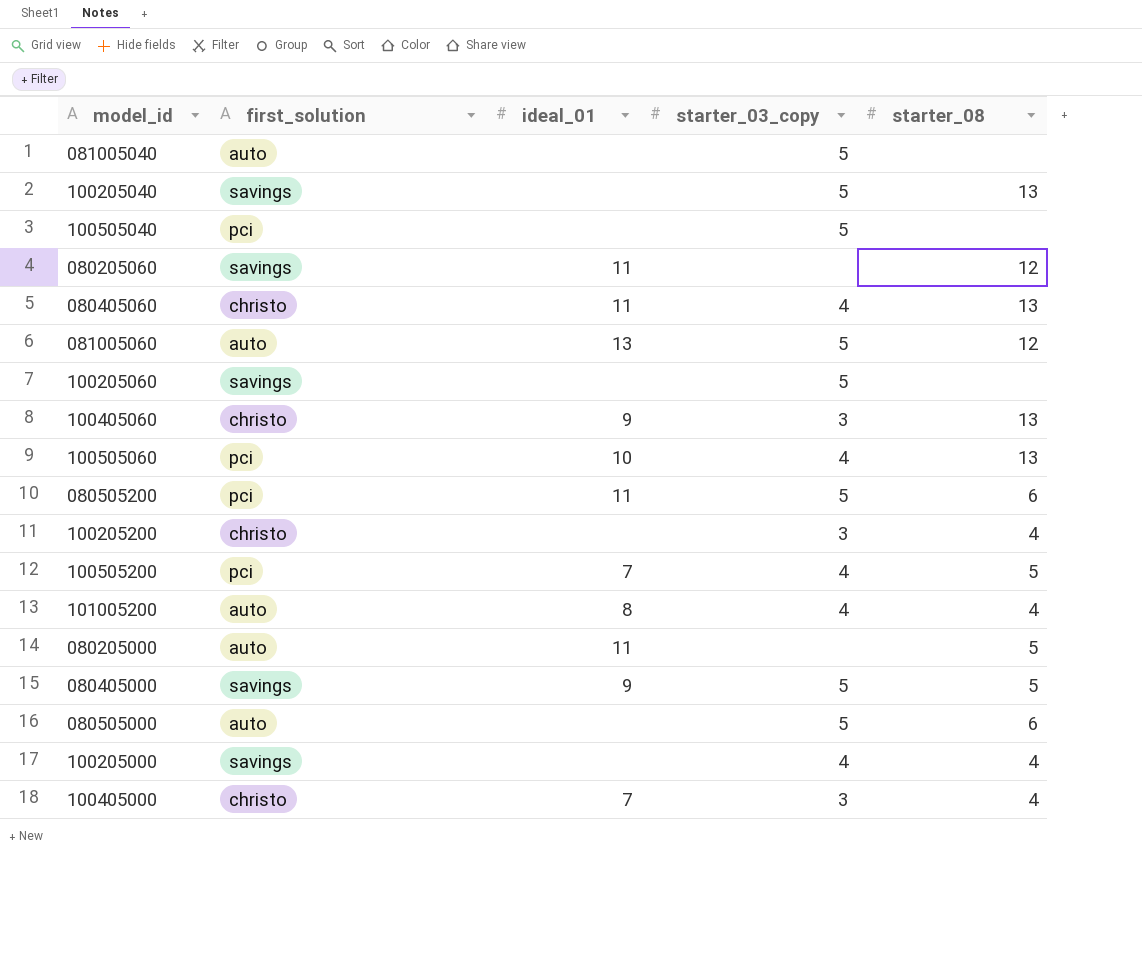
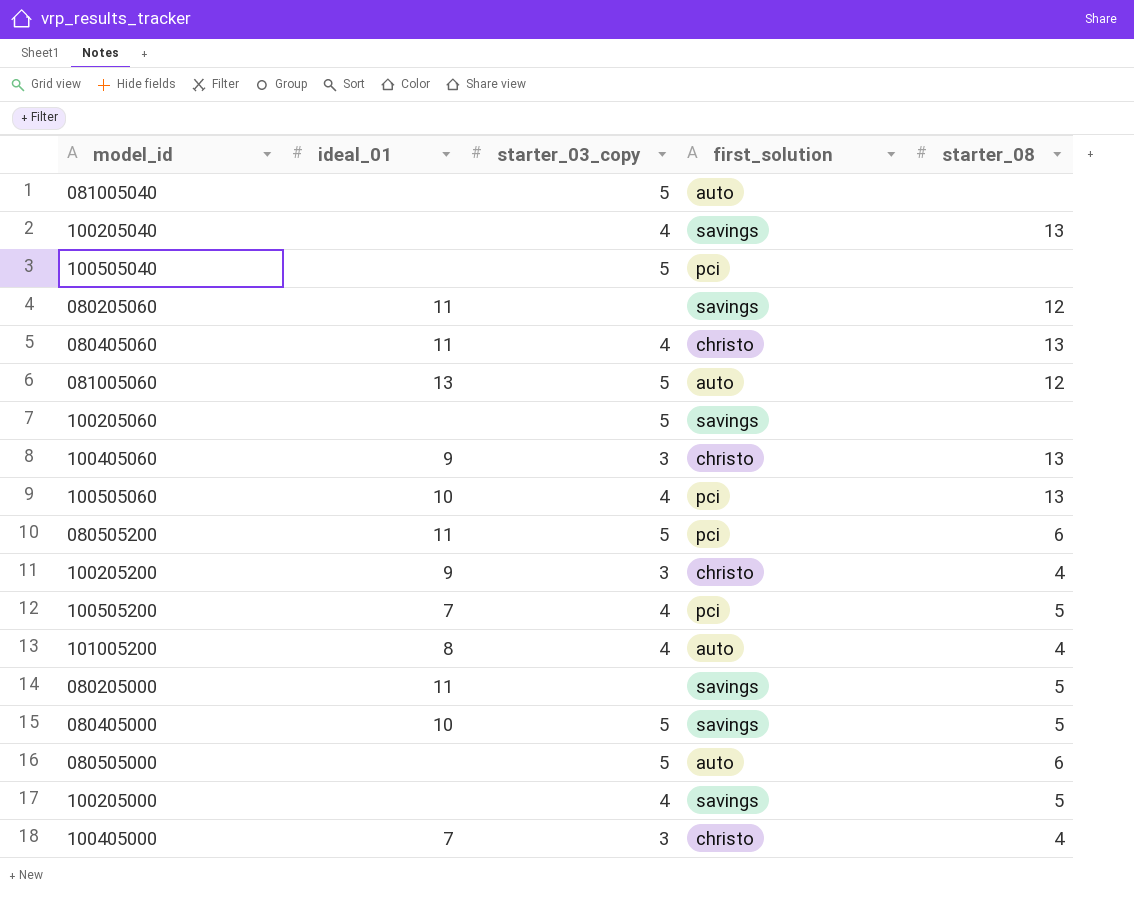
column first_solution | position: 2 -> 4
100205040 | starter_03_copy: 5 -> 4
100205200 | ideal_01: none -> 9
080205000 | first_solution: auto -> savings
080405000 | ideal_01: 9 -> 10
100205000 | starter_08: 4 -> 5

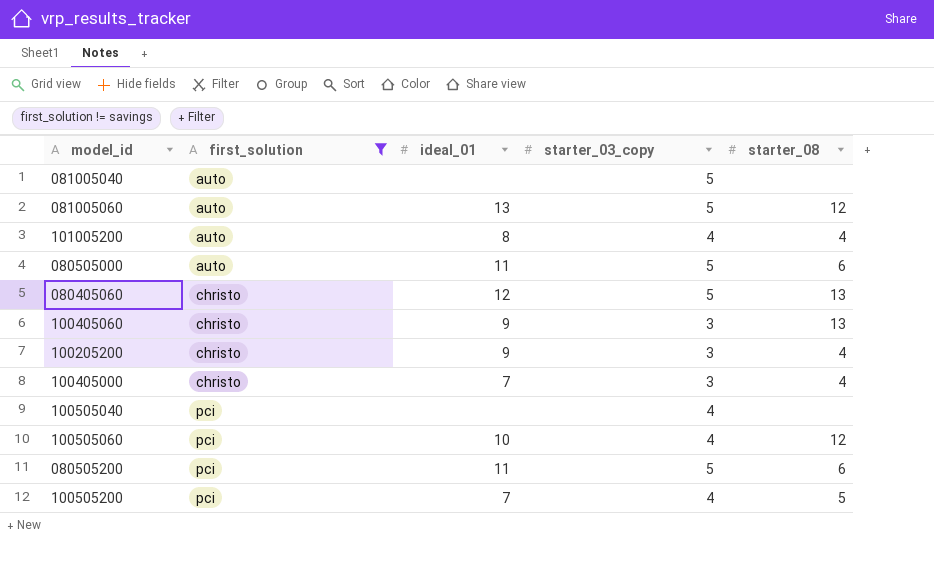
filter: none -> first_solution != savings
row order: none -> first_solution ascending
column first_solution | position: 4 -> 2
080505000 | ideal_01: none -> 11
080405060 | ideal_01: 11 -> 12
080405060 | starter_03_copy: 4 -> 5
100505040 | starter_03_copy: 5 -> 4
100505060 | starter_08: 13 -> 12

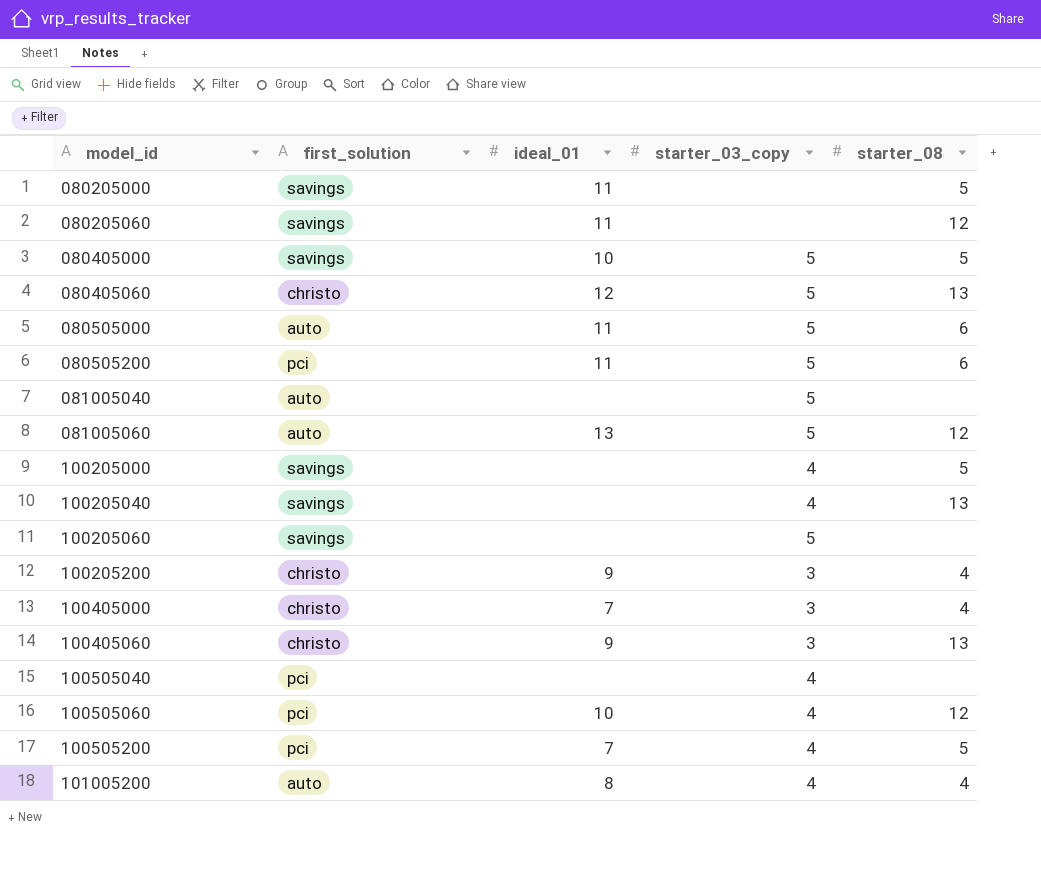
filter: first_solution != savings -> none
row order: first_solution ascending -> model_id ascending

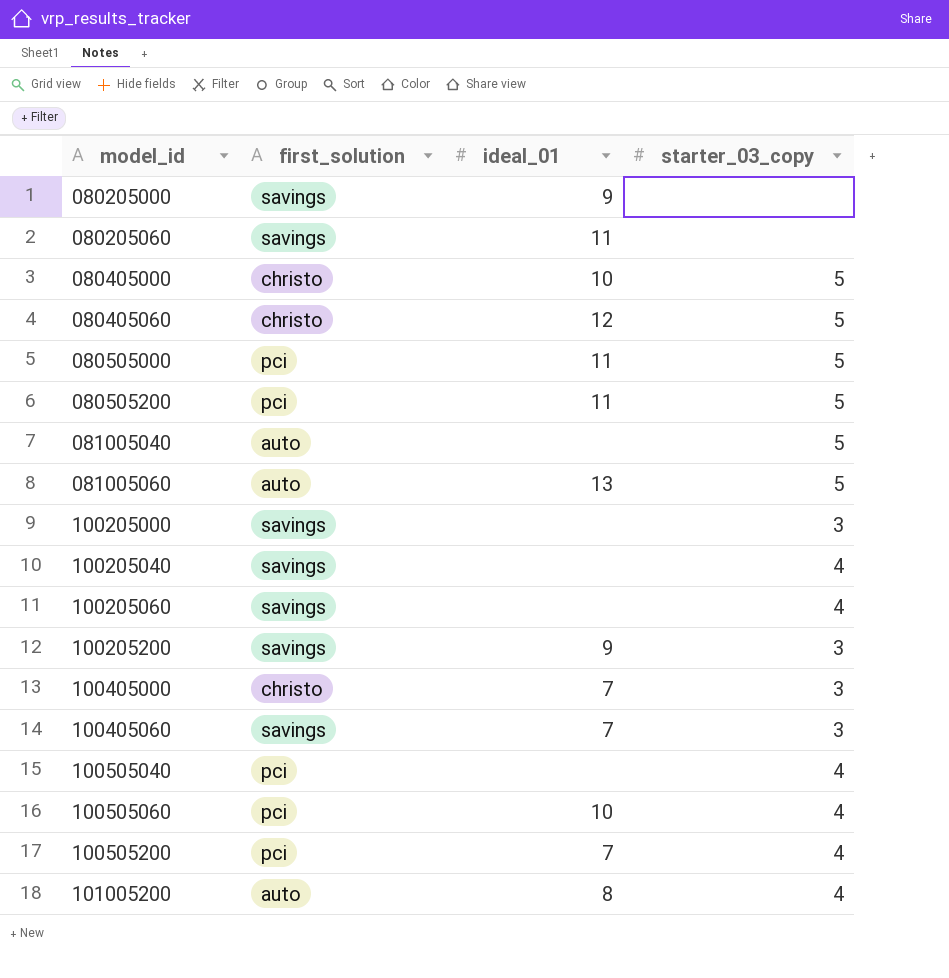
column starter_08 | position: 5 -> none
080205000 | ideal_01: 11 -> 9
080405000 | first_solution: savings -> christo
080505000 | first_solution: auto -> pci
100205000 | starter_03_copy: 4 -> 3
100205060 | starter_03_copy: 5 -> 4
100205200 | first_solution: christo -> savings
100405060 | first_solution: christo -> savings
100405060 | ideal_01: 9 -> 7

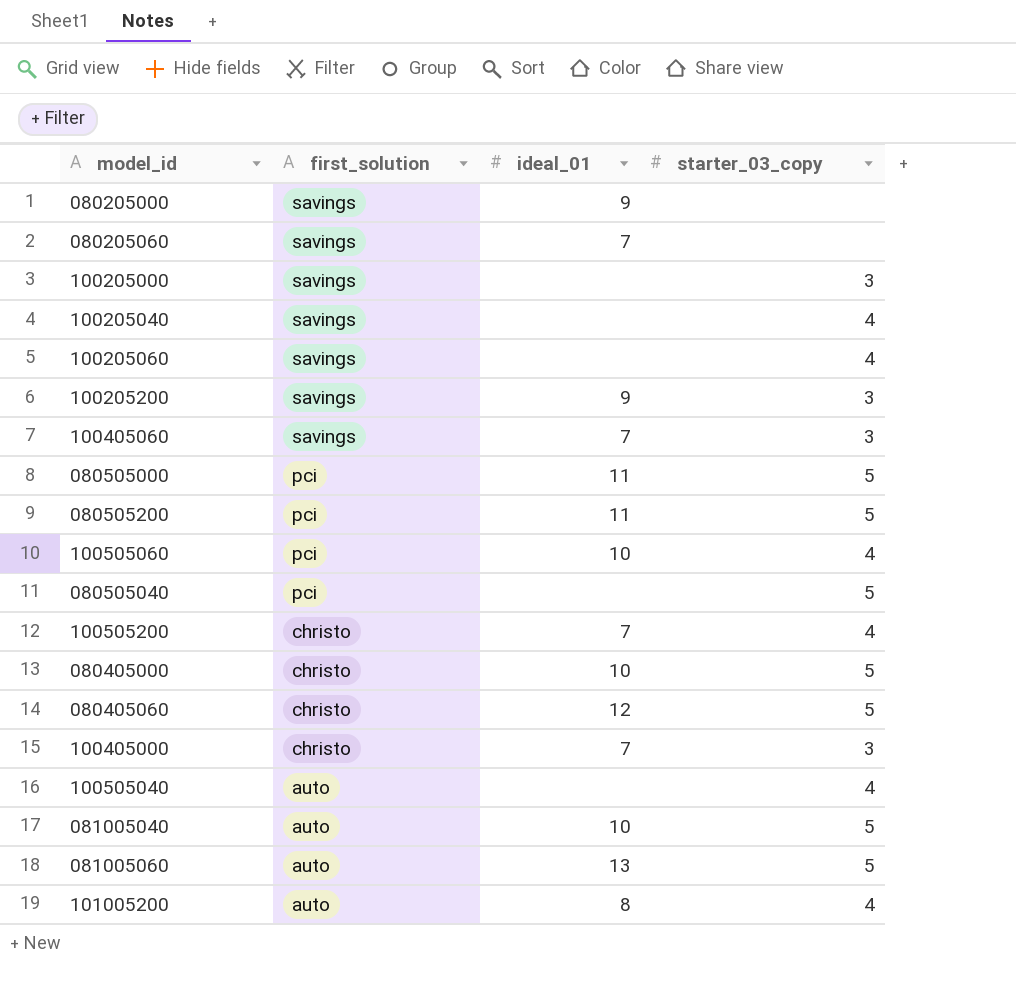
row order: model_id ascending -> first_solution descending
080205060 | ideal_01: 11 -> 7
row 080505040: none -> pci | none | 5
100505200 | first_solution: pci -> christo
100505040 | first_solution: pci -> auto
081005040 | ideal_01: none -> 10

